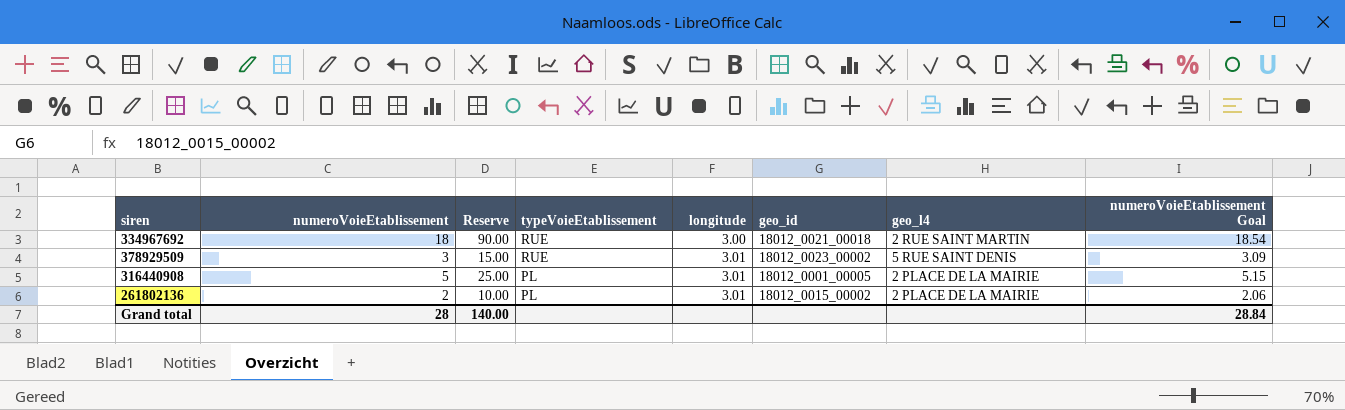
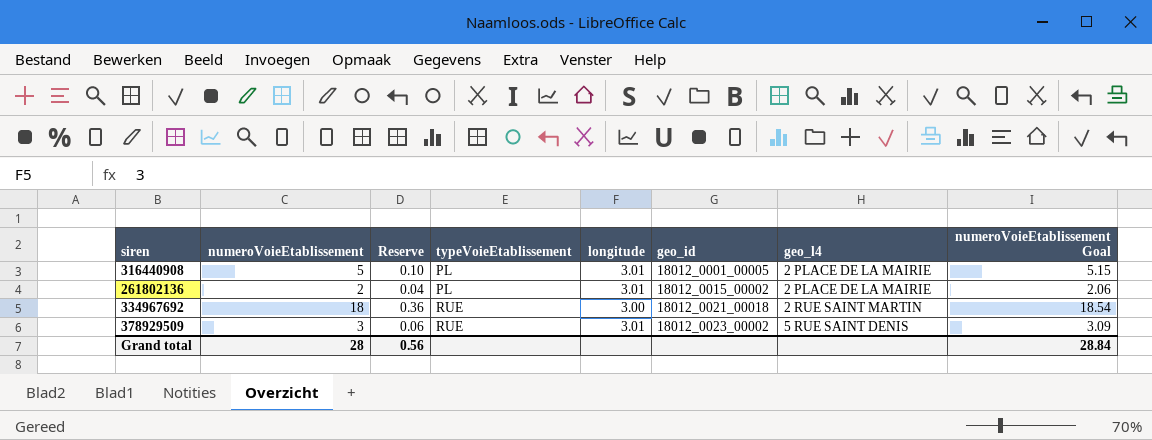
row order: typeVoieEtablissement descending -> typeVoieEtablissement ascending
column Reserve | formula: [numeroVoieEtablissement] * 5 -> [numeroVoieEtablissement] * 0.02
Grand total | Reserve: 140.00 -> 0.56

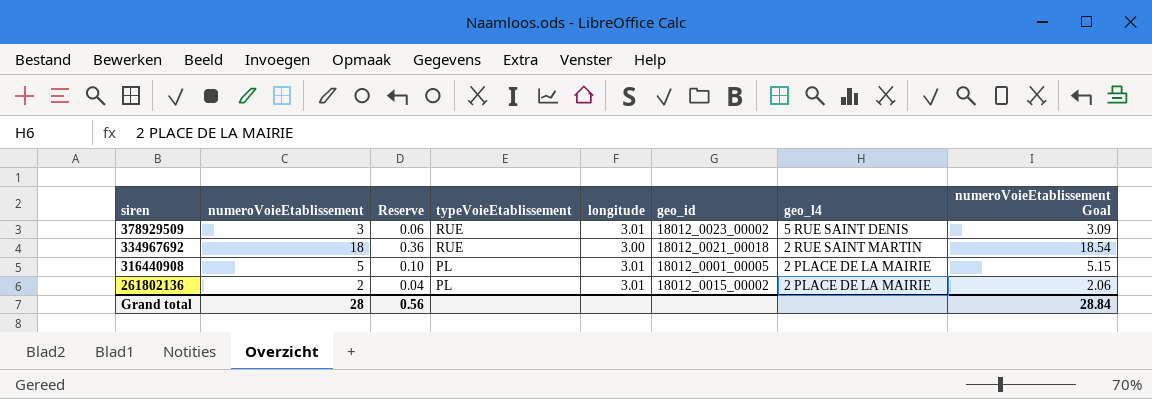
row order: typeVoieEtablissement ascending -> siren descending

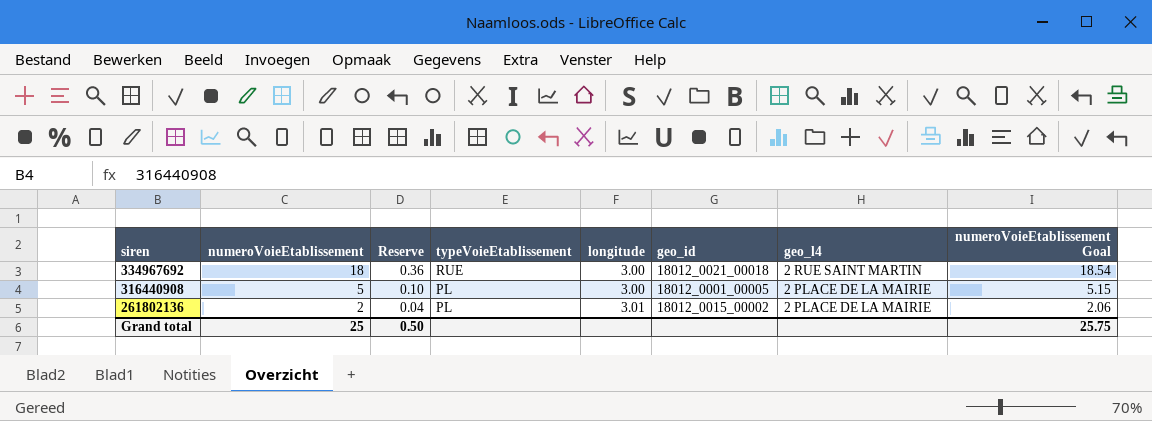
row 378929509: 3 | 0.06 | RUE | 3.01 | 18012_0023_00002 | 5 RUE SAINT DENIS | 3.09 -> none
316440908 | longitude: 3.01 -> 3.00
Grand total | numeroVoieEtablissement: 28 -> 25
Grand total | Reserve: 0.56 -> 0.50
Grand total | numeroVoieEtablissement Goal: 28.84 -> 25.75

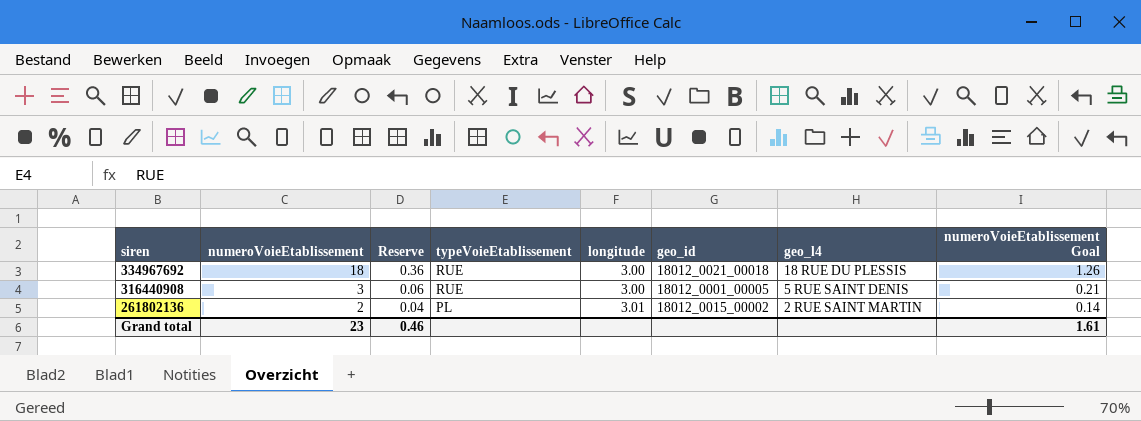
column numeroVoieEtablissement Goal | formula: [numeroVoieEtablissement] * 1.03 -> [numeroVoieEtablissement] * 0.07
334967692 | geo_l4: 2 RUE SAINT MARTIN -> 18 RUE DU PLESSIS
316440908 | numeroVoieEtablissement: 5 -> 3
316440908 | Reserve: 0.10 -> 0.06
316440908 | typeVoieEtablissement: PL -> RUE
316440908 | geo_l4: 2 PLACE DE LA MAIRIE -> 5 RUE SAINT DENIS
261802136 | geo_l4: 2 PLACE DE LA MAIRIE -> 2 RUE SAINT MARTIN
Grand total | numeroVoieEtablissement: 25 -> 23
Grand total | Reserve: 0.50 -> 0.46
Grand total | numeroVoieEtablissement Goal: 25.75 -> 1.61

